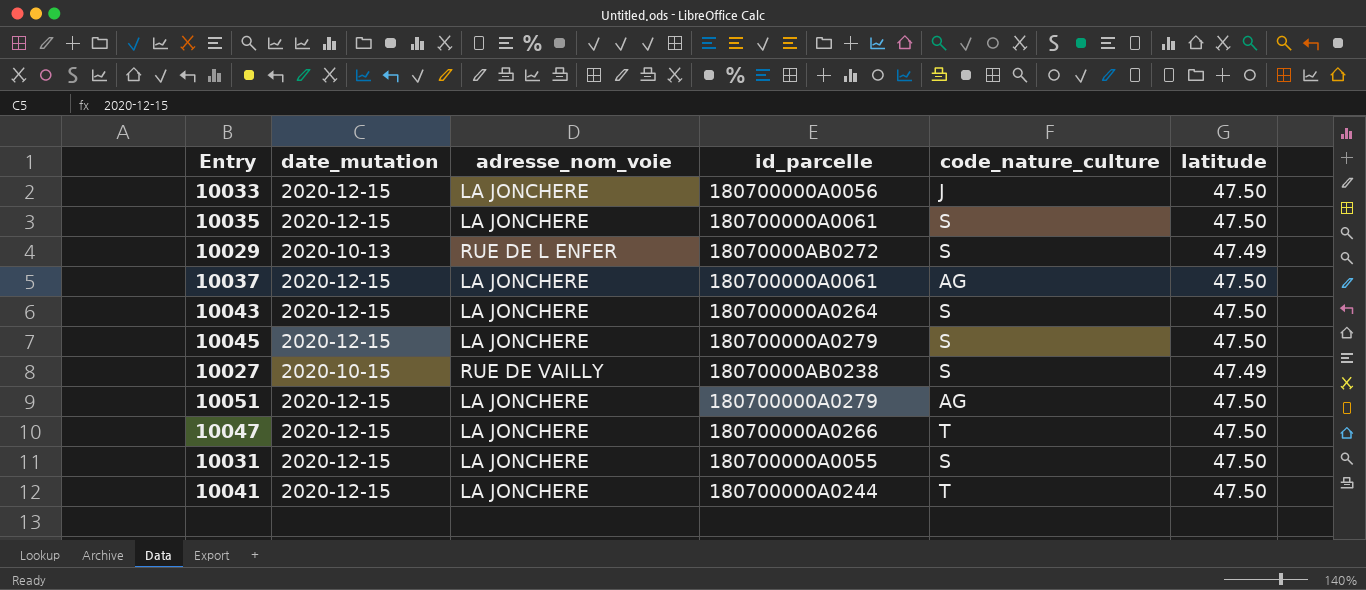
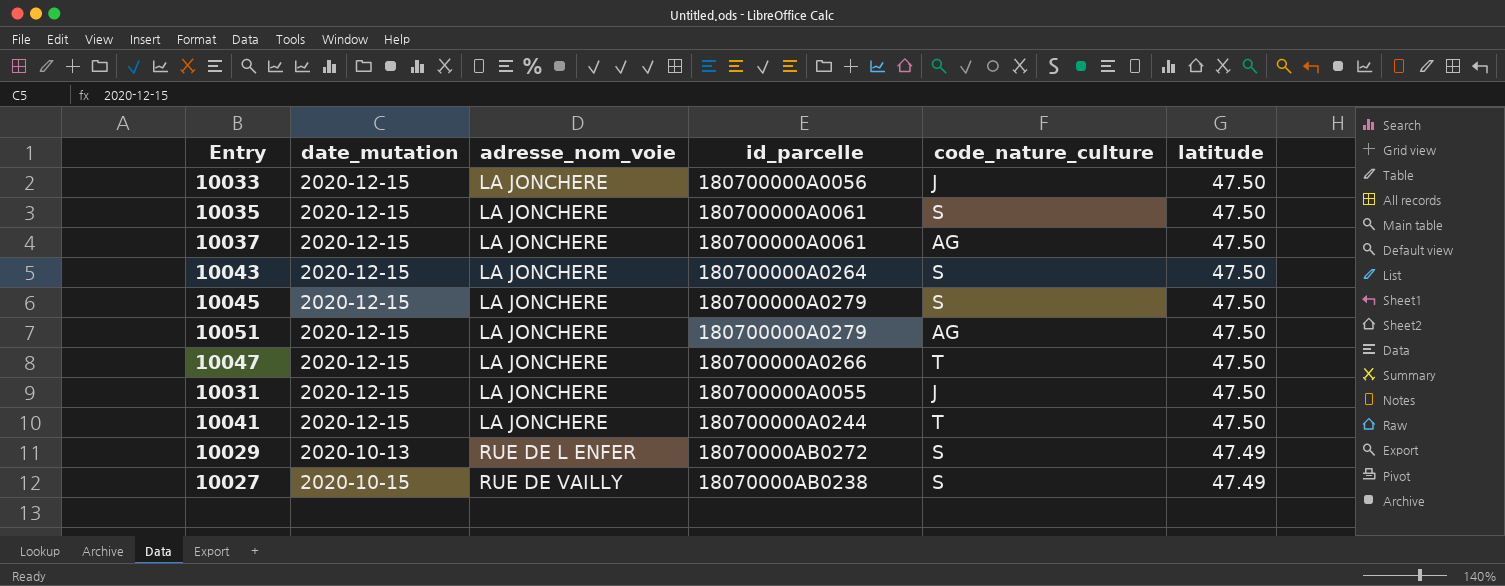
row order: none -> adresse_nom_voie ascending
10031 | code_nature_culture: S -> J

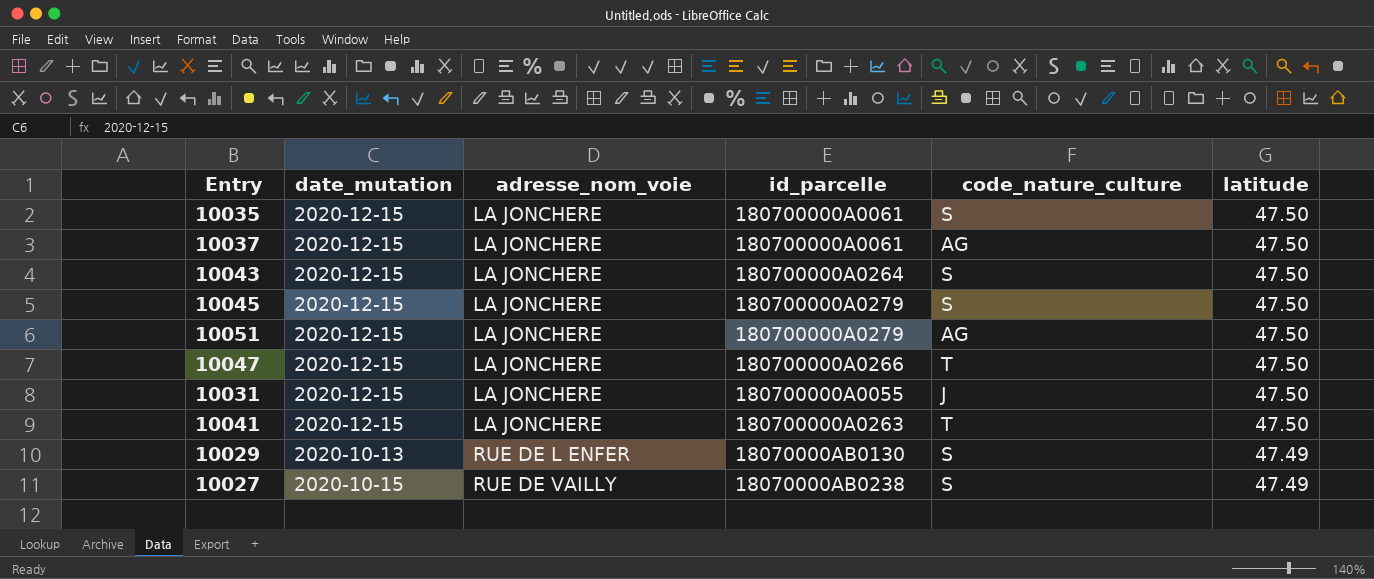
row 10033: 2020-12-15 | LA JONCHERE | 180700000A0056 | J | 47.50 -> none
10041 | id_parcelle: 180700000A0244 -> 180700000A0263
10029 | id_parcelle: 18070000AB0272 -> 18070000AB0130

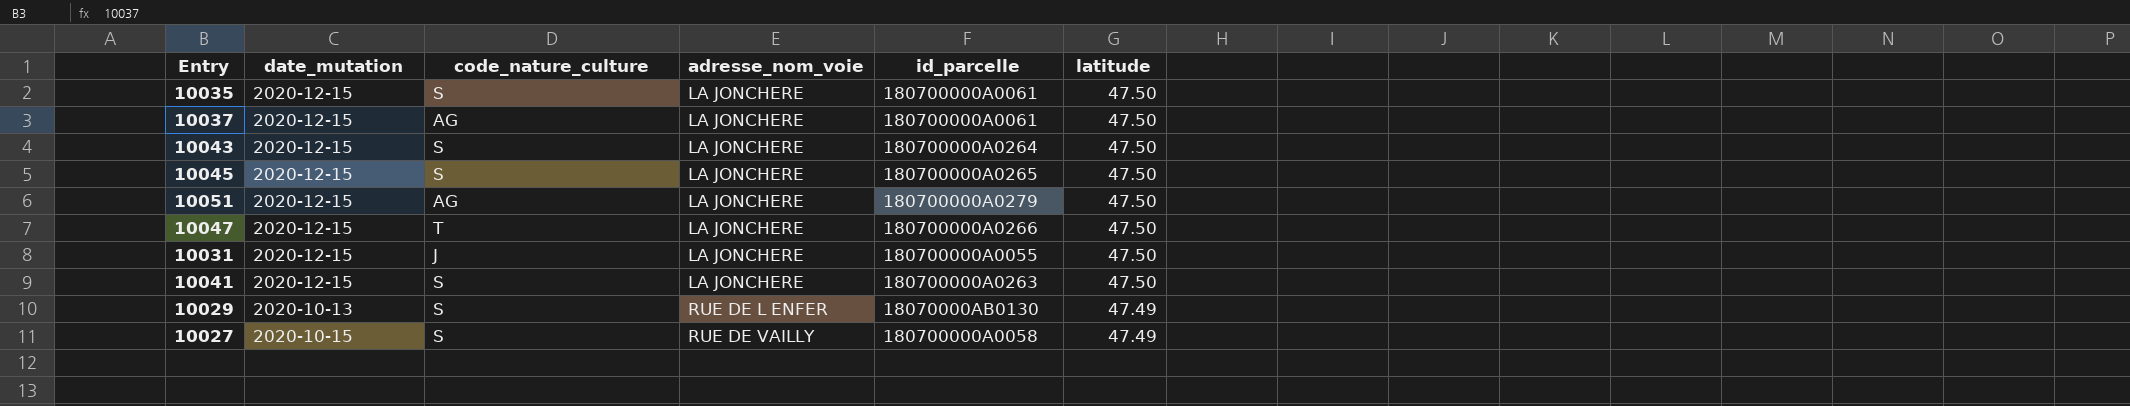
column code_nature_culture | position: 5 -> 3
10045 | id_parcelle: 180700000A0279 -> 180700000A0265
10041 | code_nature_culture: T -> S
10027 | id_parcelle: 18070000AB0238 -> 180700000A0058

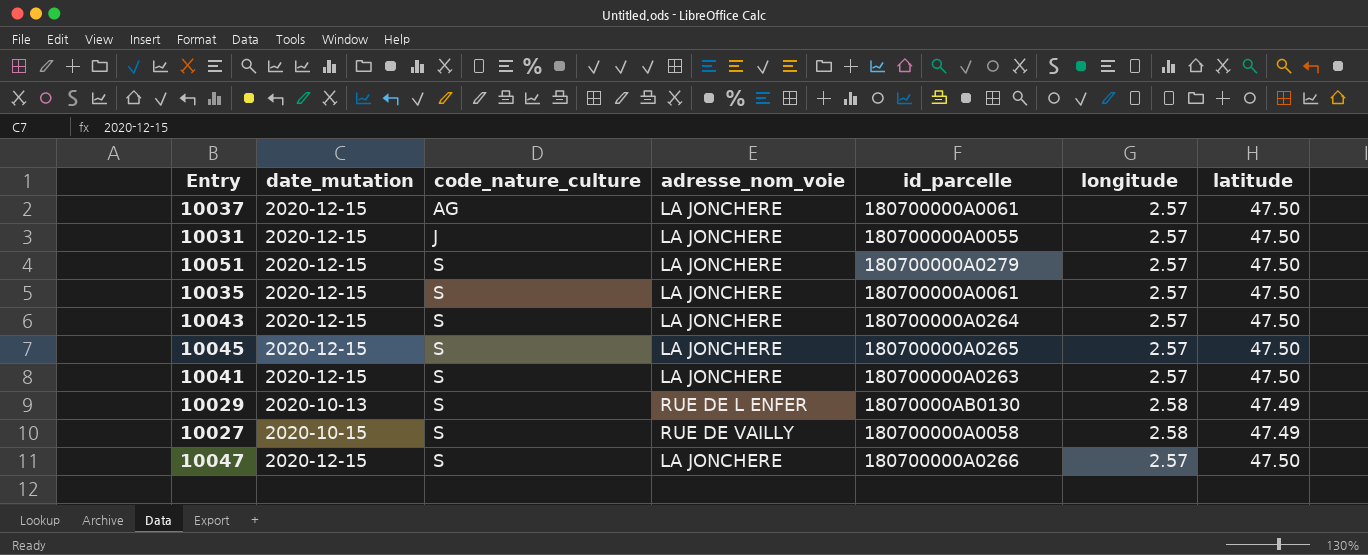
row order: adresse_nom_voie ascending -> code_nature_culture ascending
column longitude | position: none -> 6
10051 | code_nature_culture: AG -> S
10047 | code_nature_culture: T -> S

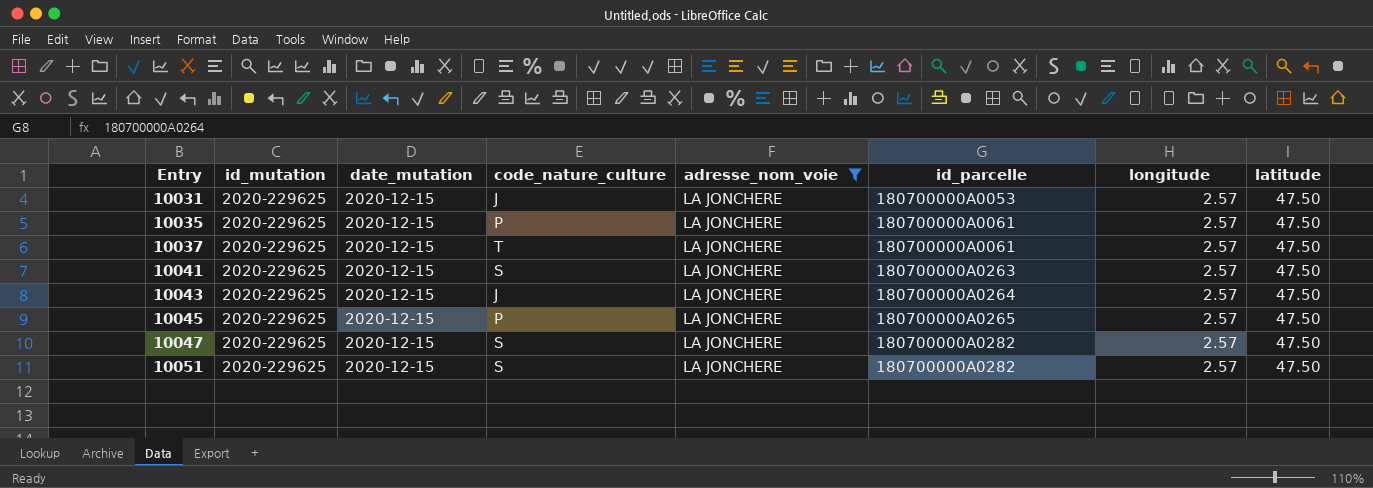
filter: none -> adresse_nom_voie = LA JONCHERE
row order: code_nature_culture ascending -> Entry ascending
column id_mutation | position: none -> 2
10031 | id_parcelle: 180700000A0055 -> 180700000A0053
10035 | code_nature_culture: S -> P
10037 | code_nature_culture: AG -> T
10043 | code_nature_culture: S -> J
10045 | code_nature_culture: S -> P
10047 | id_parcelle: 180700000A0266 -> 180700000A0282
10051 | id_parcelle: 180700000A0279 -> 180700000A0282

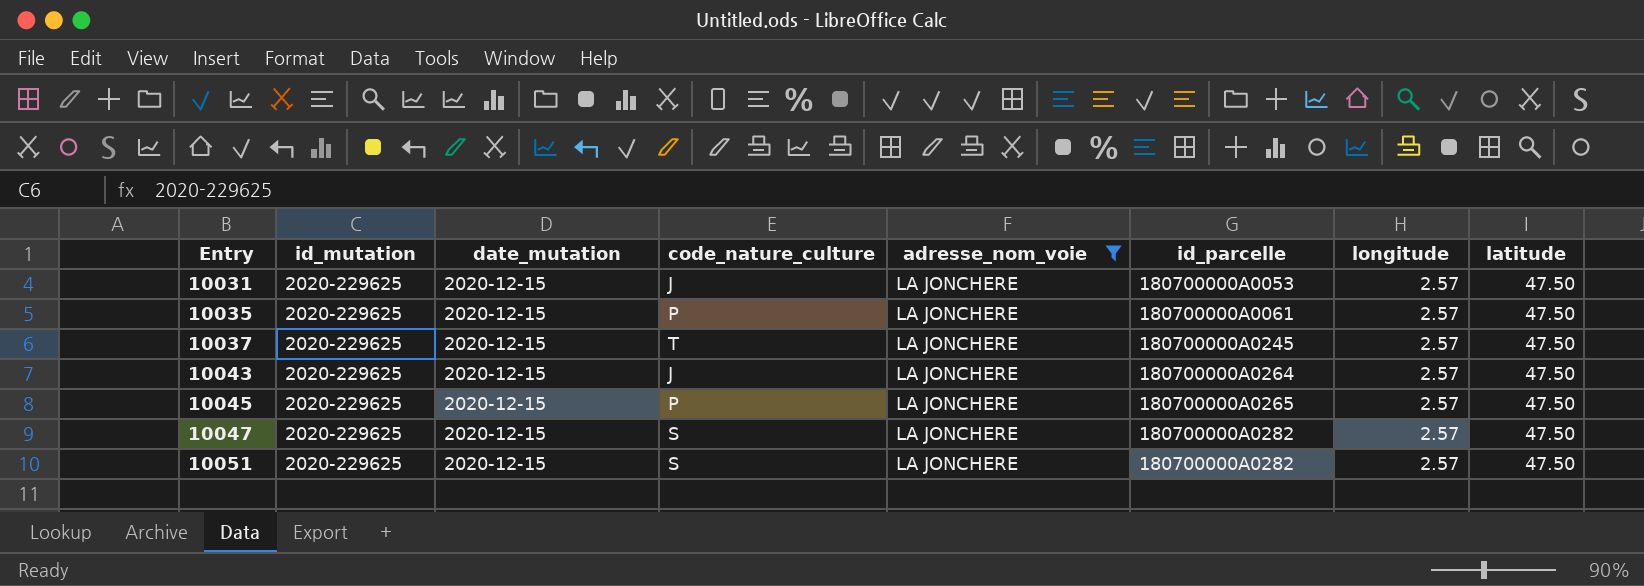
row 10041: 2020-229625 | 2020-12-15 | S | LA JONCHERE | 180700000A0263 | 2.57 | 47.50 -> none
10037 | id_parcelle: 180700000A0061 -> 180700000A0245

